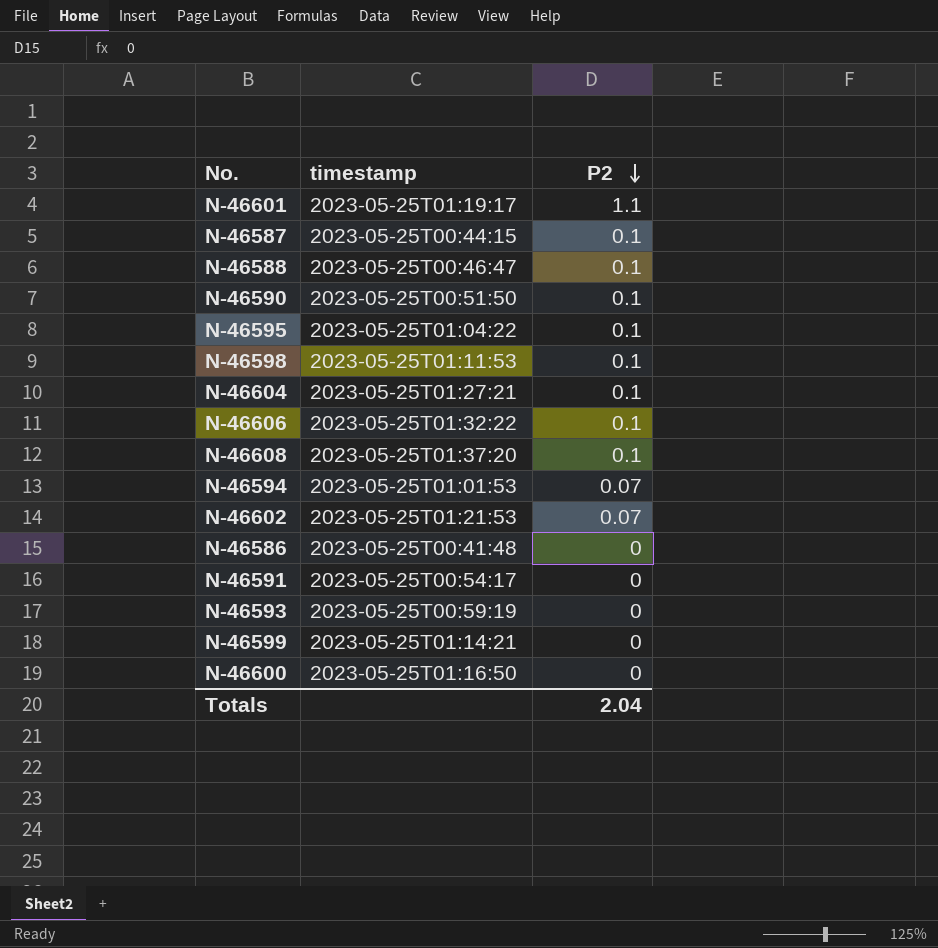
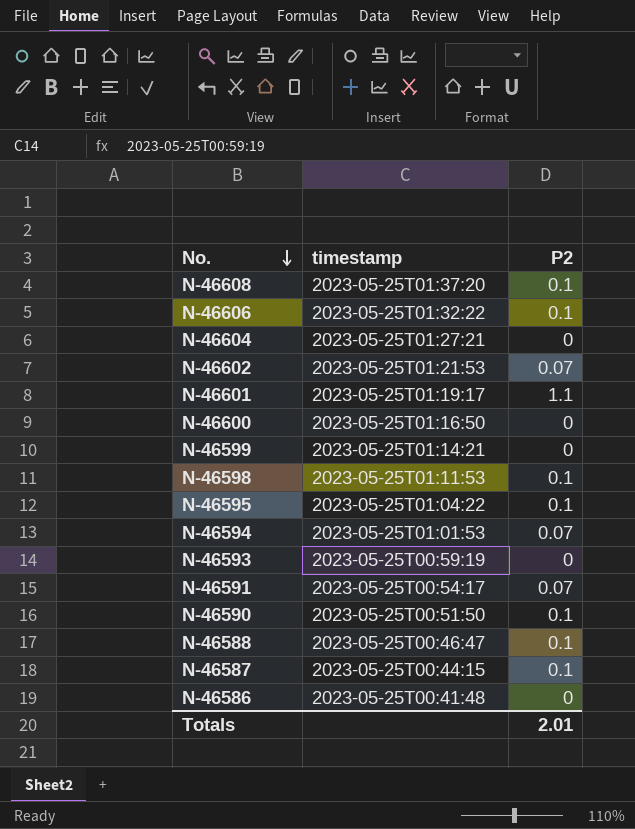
row order: P2 descending -> No. descending
N-46604 | P2: 0.1 -> 0
N-46591 | P2: 0 -> 0.07
Totals | P2: 2.04 -> 2.01

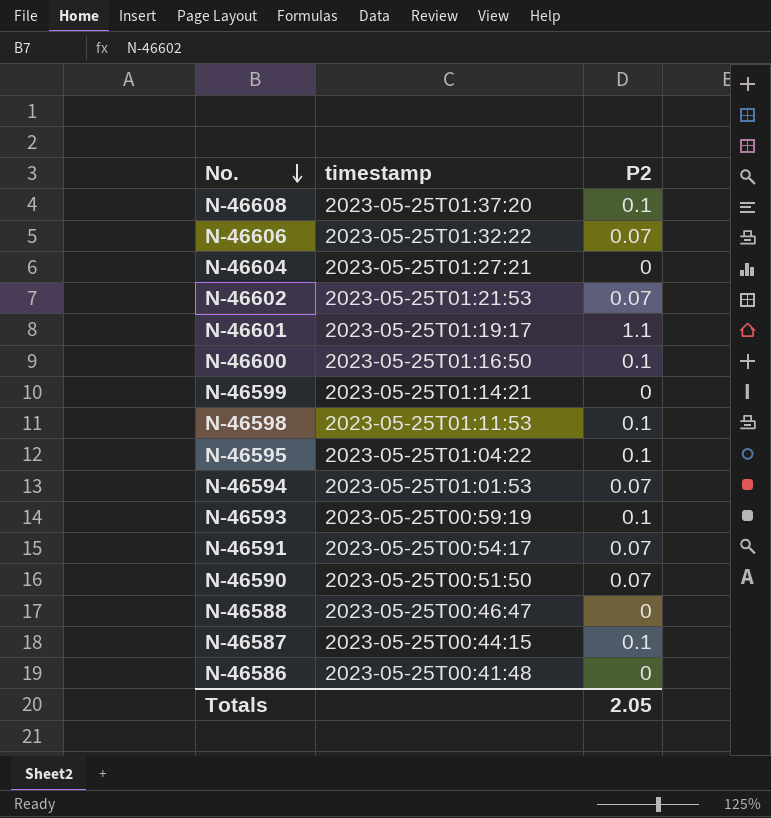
N-46606 | P2: 0.1 -> 0.07
N-46600 | P2: 0 -> 0.1
N-46593 | P2: 0 -> 0.1
N-46590 | P2: 0.1 -> 0.07
N-46588 | P2: 0.1 -> 0
Totals | P2: 2.01 -> 2.05

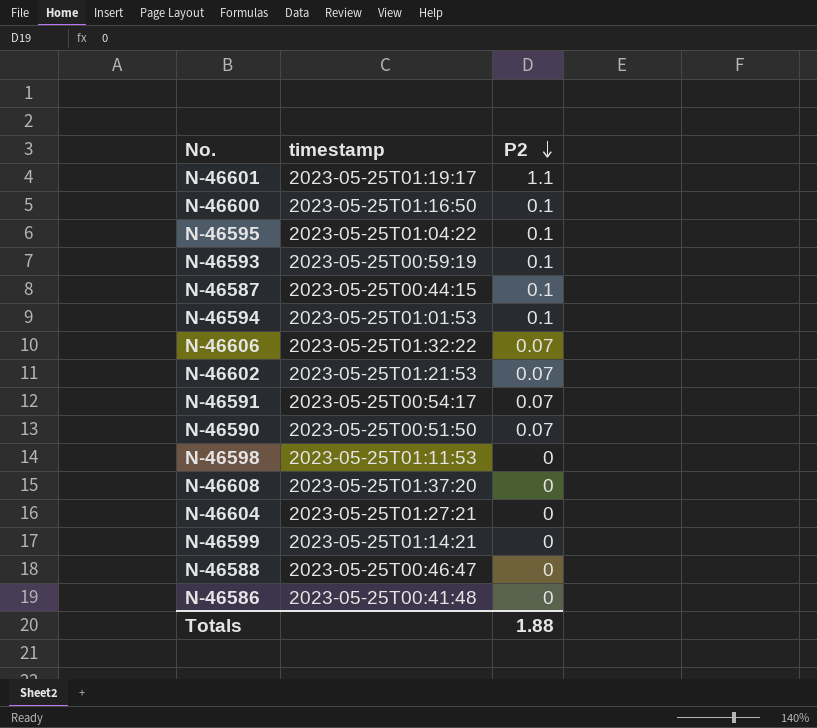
row order: No. descending -> P2 descending
N-46594 | P2: 0.07 -> 0.1
N-46598 | P2: 0.1 -> 0
N-46608 | P2: 0.1 -> 0
Totals | P2: 2.05 -> 1.88

